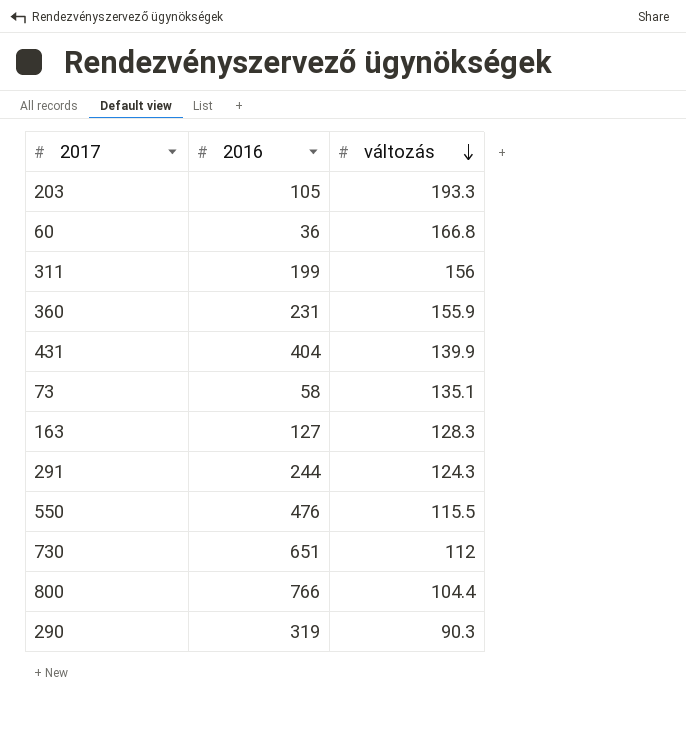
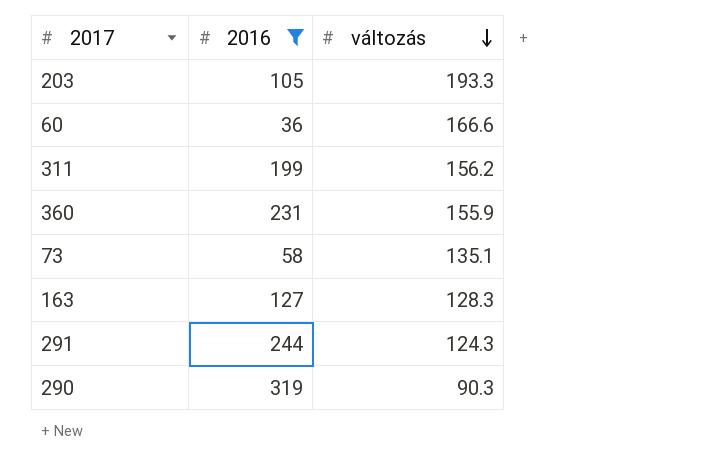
filter: none -> 2016 <= 319
60 | változás: 166.8 -> 166.6
311 | változás: 156 -> 156.2

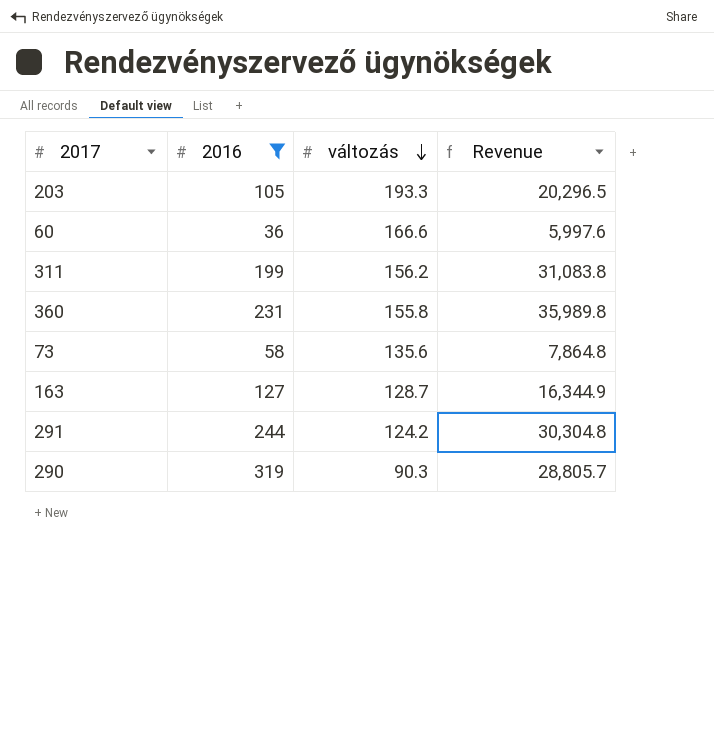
column Revenue | formula: none -> [2016] * [változás]
360 | változás: 155.9 -> 155.8
73 | változás: 135.1 -> 135.6
163 | változás: 128.3 -> 128.7
291 | változás: 124.3 -> 124.2

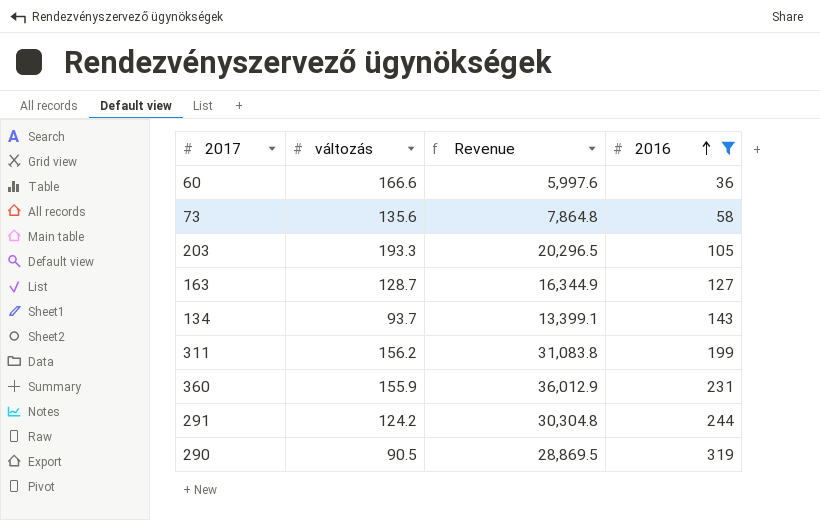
row order: változás descending -> 2016 ascending
column 2016 | position: 2 -> 4
row 134: none -> 93.7 | 13,399.1 | 143
360 | változás: 155.8 -> 155.9
360 | Revenue: 35,989.8 -> 36,012.9
290 | változás: 90.3 -> 90.5
290 | Revenue: 28,805.7 -> 28,869.5

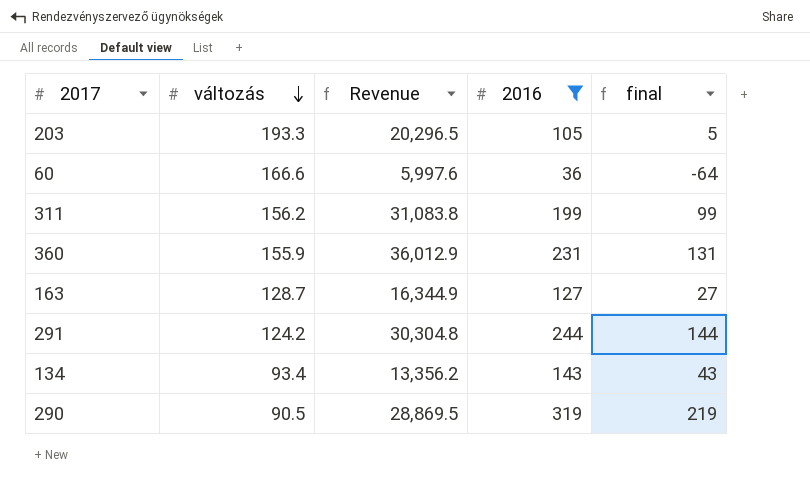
row order: 2016 ascending -> változás descending
column final | formula: none -> [2016] - 100
row 73: 135.6 | 7,864.8 | 58 -> none
134 | változás: 93.7 -> 93.4
134 | Revenue: 13,399.1 -> 13,356.2

